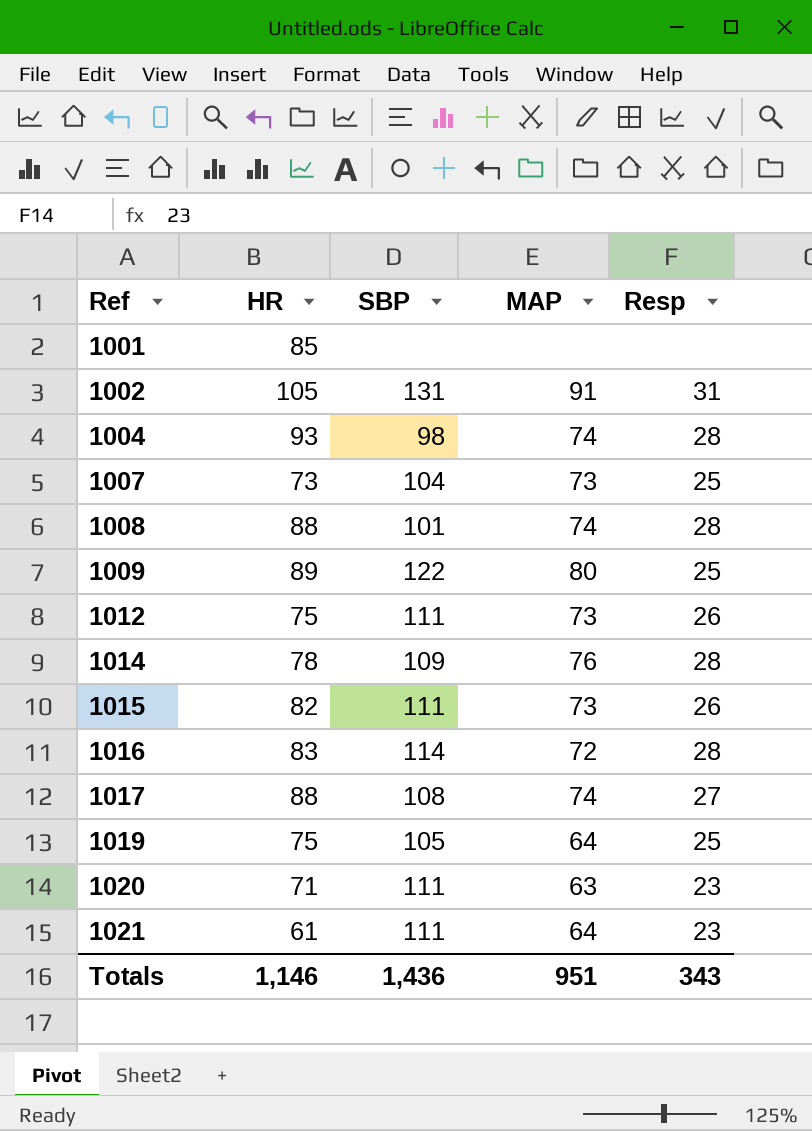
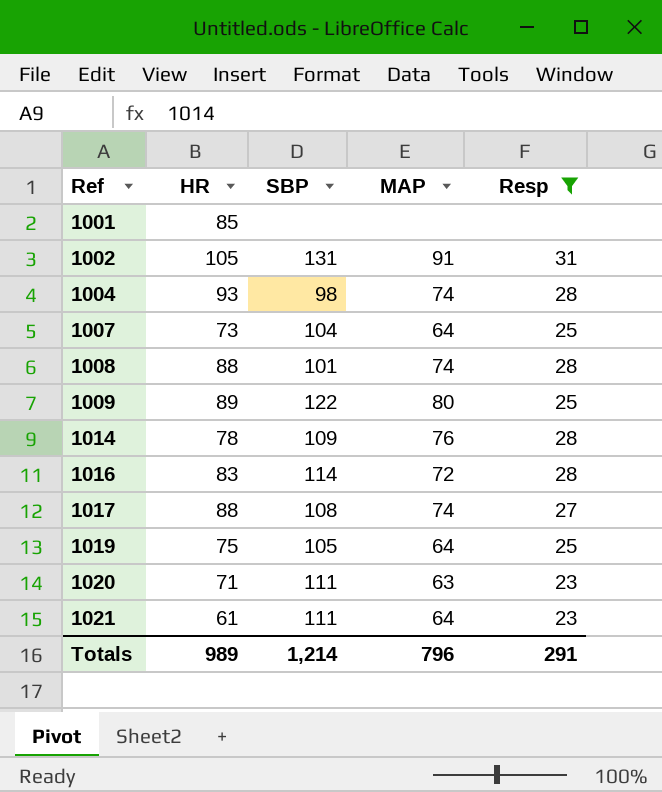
filter: none -> Resp != 26
1007 | MAP: 73 -> 64
Totals | HR: 1,146 -> 989
Totals | SBP: 1,436 -> 1,214
Totals | MAP: 951 -> 796
Totals | Resp: 343 -> 291

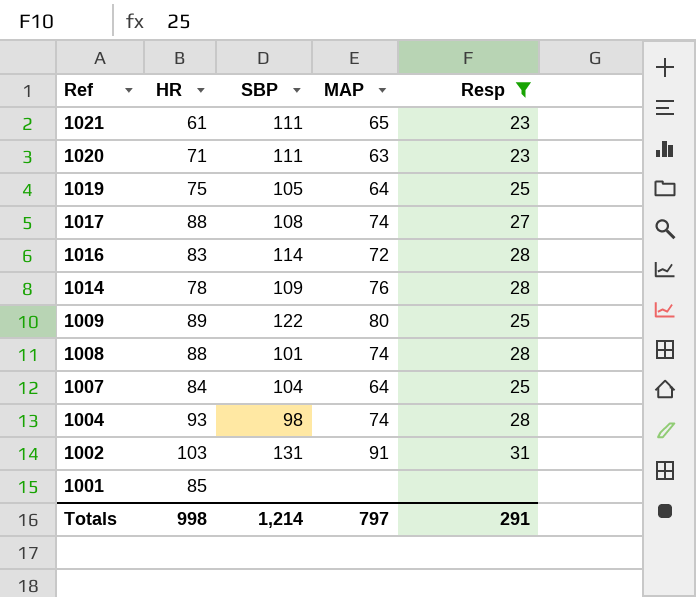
row order: Ref ascending -> Ref descending
1021 | MAP: 64 -> 65
1007 | HR: 73 -> 84
1002 | HR: 105 -> 103
Totals | HR: 989 -> 998
Totals | MAP: 796 -> 797

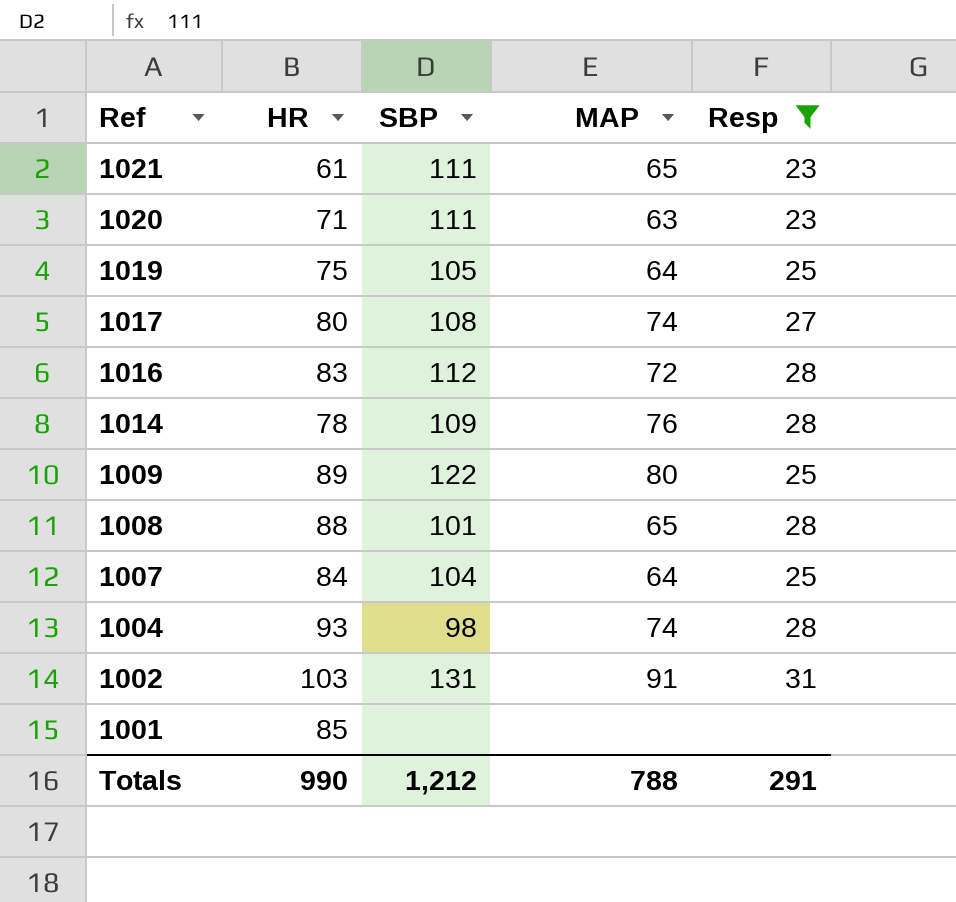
1017 | HR: 88 -> 80
1016 | SBP: 114 -> 112
1008 | MAP: 74 -> 65
Totals | HR: 998 -> 990
Totals | SBP: 1,214 -> 1,212
Totals | MAP: 797 -> 788

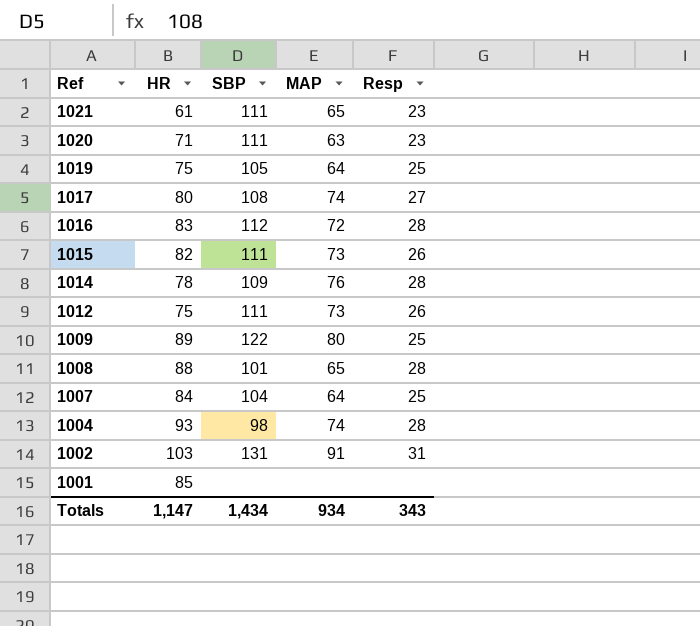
filter: Resp != 26 -> none
Totals | HR: 990 -> 1,147
Totals | SBP: 1,212 -> 1,434
Totals | MAP: 788 -> 934
Totals | Resp: 291 -> 343

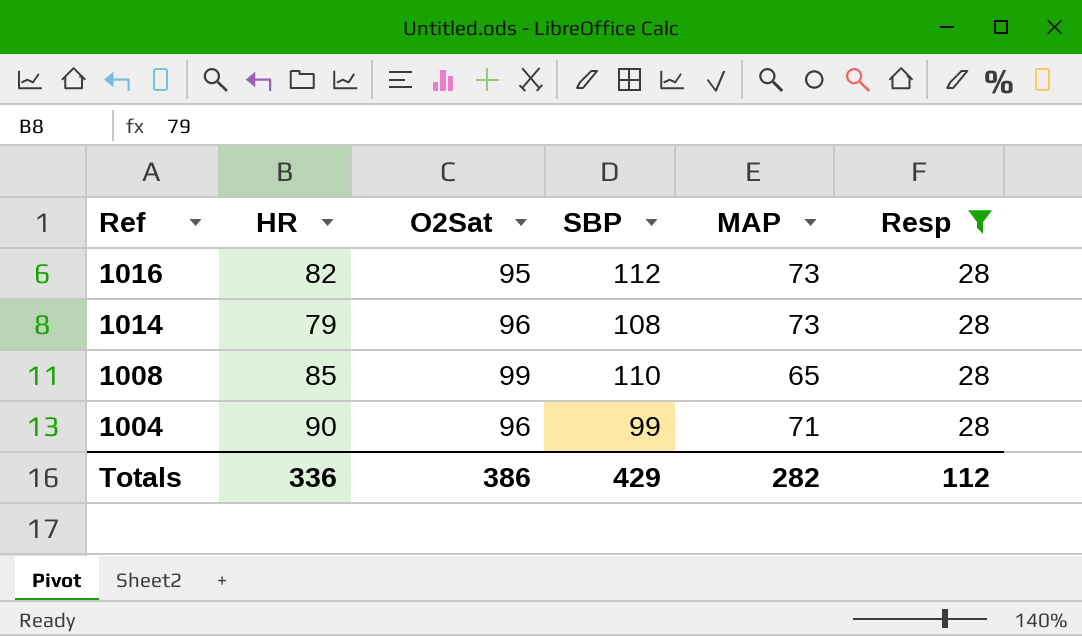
filter: none -> Resp = 28
column O2Sat | position: none -> 3
1016 | HR: 83 -> 82
1016 | MAP: 72 -> 73
1014 | HR: 78 -> 79
1014 | SBP: 109 -> 108
1014 | MAP: 76 -> 73
1008 | HR: 88 -> 85
1008 | SBP: 101 -> 110
1004 | HR: 93 -> 90
1004 | SBP: 98 -> 99
1004 | MAP: 74 -> 71
Totals | HR: 1,147 -> 336
Totals | SBP: 1,434 -> 429
Totals | MAP: 934 -> 282
Totals | Resp: 343 -> 112

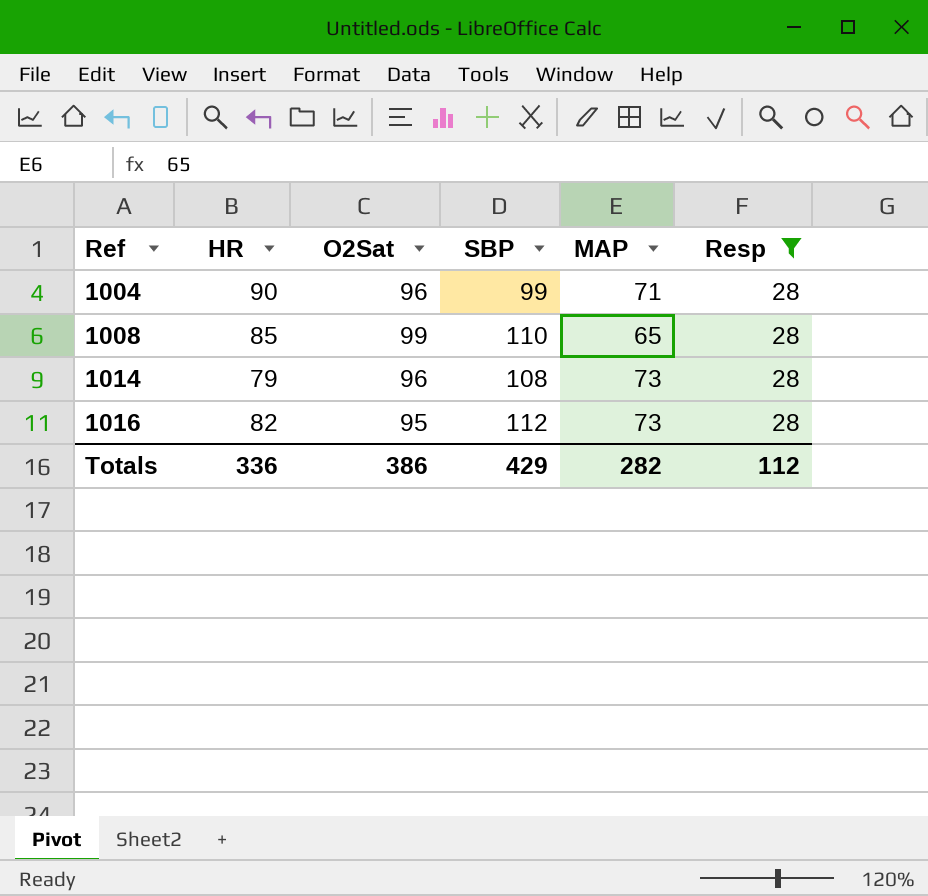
row order: Ref descending -> Ref ascending

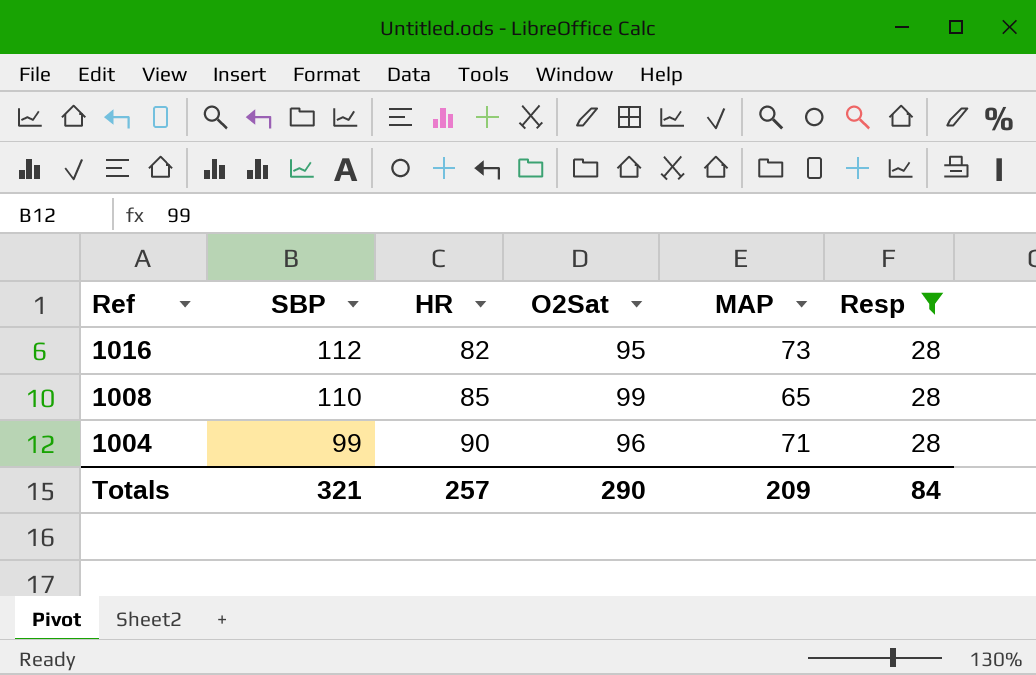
row order: Ref ascending -> Ref descending
column SBP | position: 4 -> 2
row 1014: 79 | 96 | 108 | 73 | 28 -> none
Totals | SBP: 429 -> 321
Totals | HR: 336 -> 257
Totals | O2Sat: 386 -> 290
Totals | MAP: 282 -> 209
Totals | Resp: 112 -> 84

